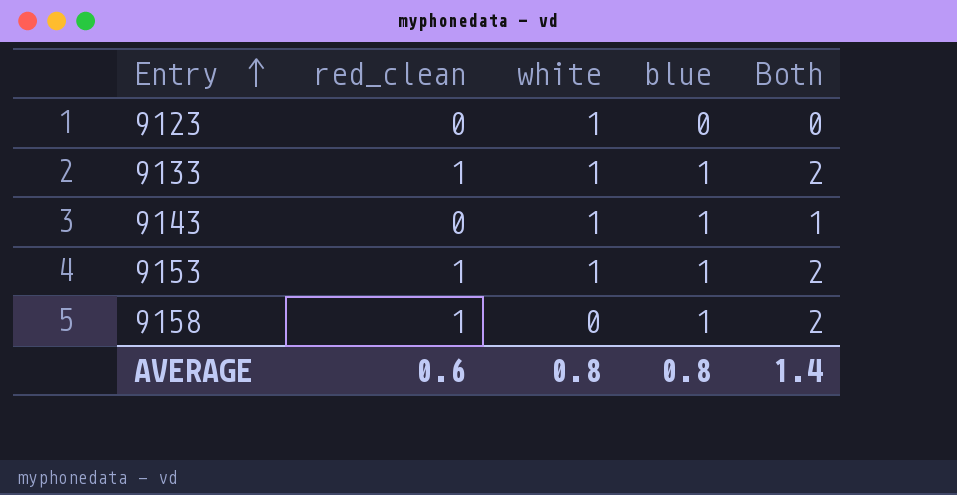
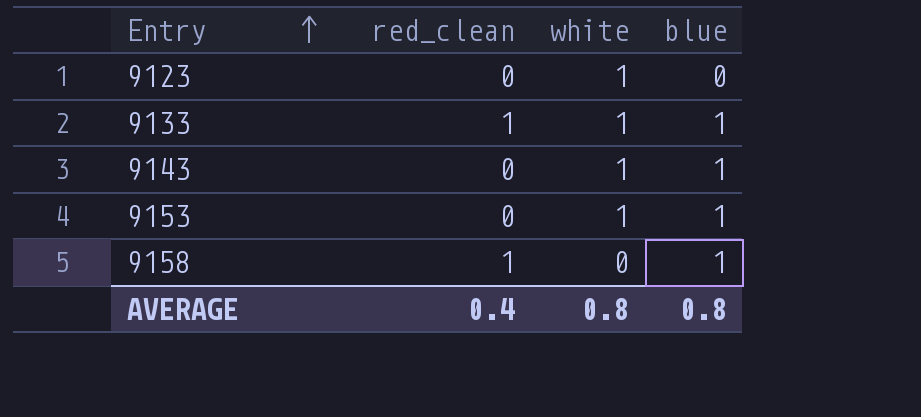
column Both | formula: [red_clean] + [blue] -> none
9153 | red_clean: 1 -> 0
AVERAGE | red_clean: 0.6 -> 0.4

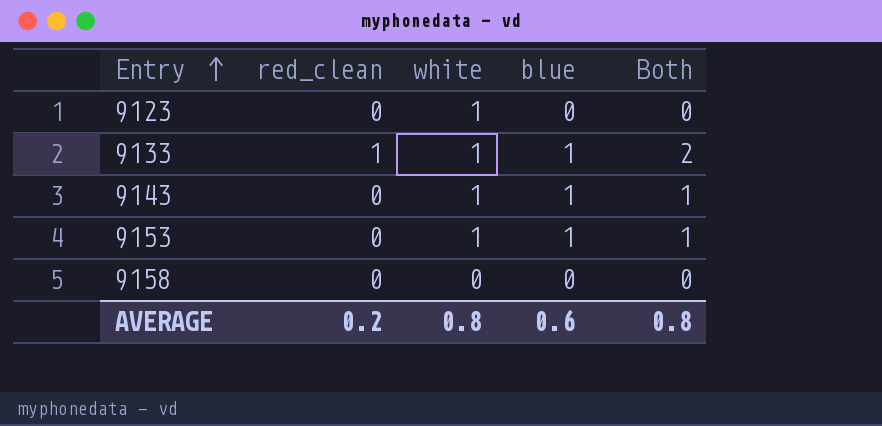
column Both | formula: none -> [red_clean] + [blue]
9158 | red_clean: 1 -> 0
9158 | blue: 1 -> 0
AVERAGE | red_clean: 0.4 -> 0.2
AVERAGE | blue: 0.8 -> 0.6

